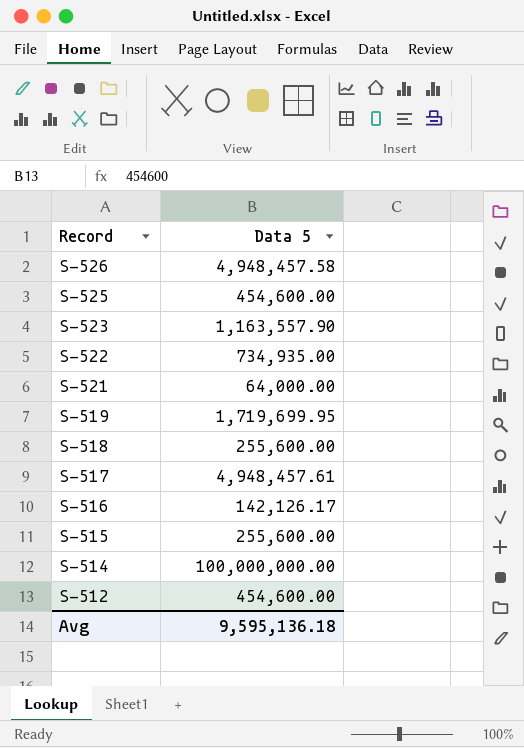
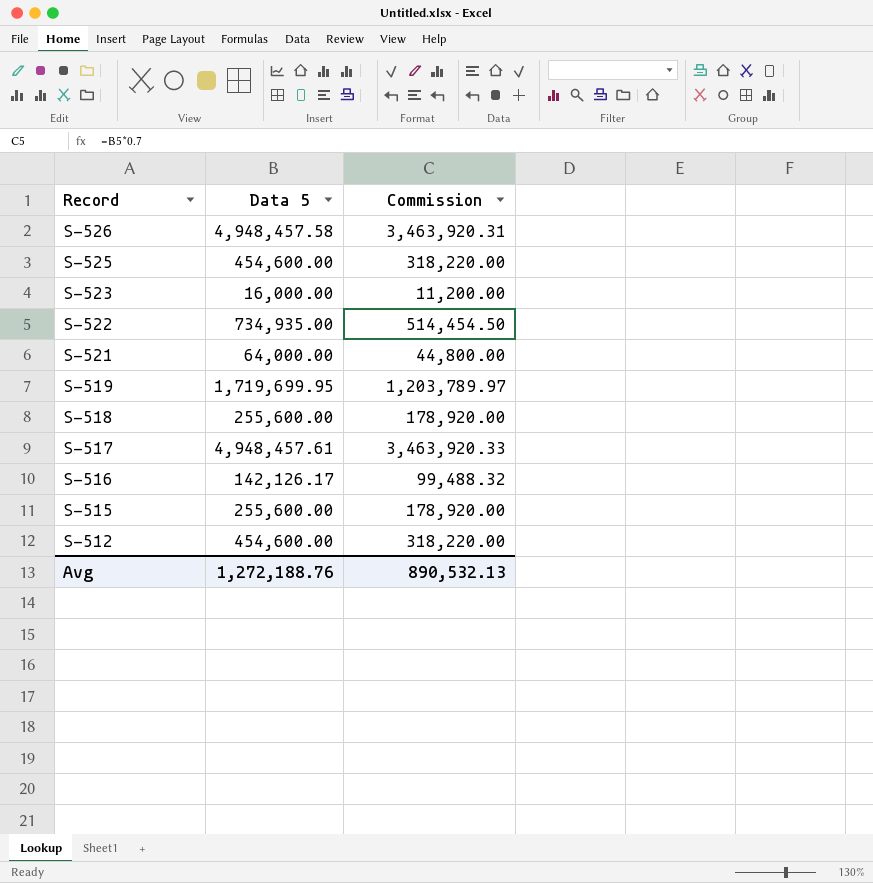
column Commission | formula: none -> [Data 5] * 0.7
row S-514: 100,000,000.00 -> none
S-523 | Data 5: 1,163,557.90 -> 16,000.00
Avg | Data 5: 9,595,136.18 -> 1,272,188.76

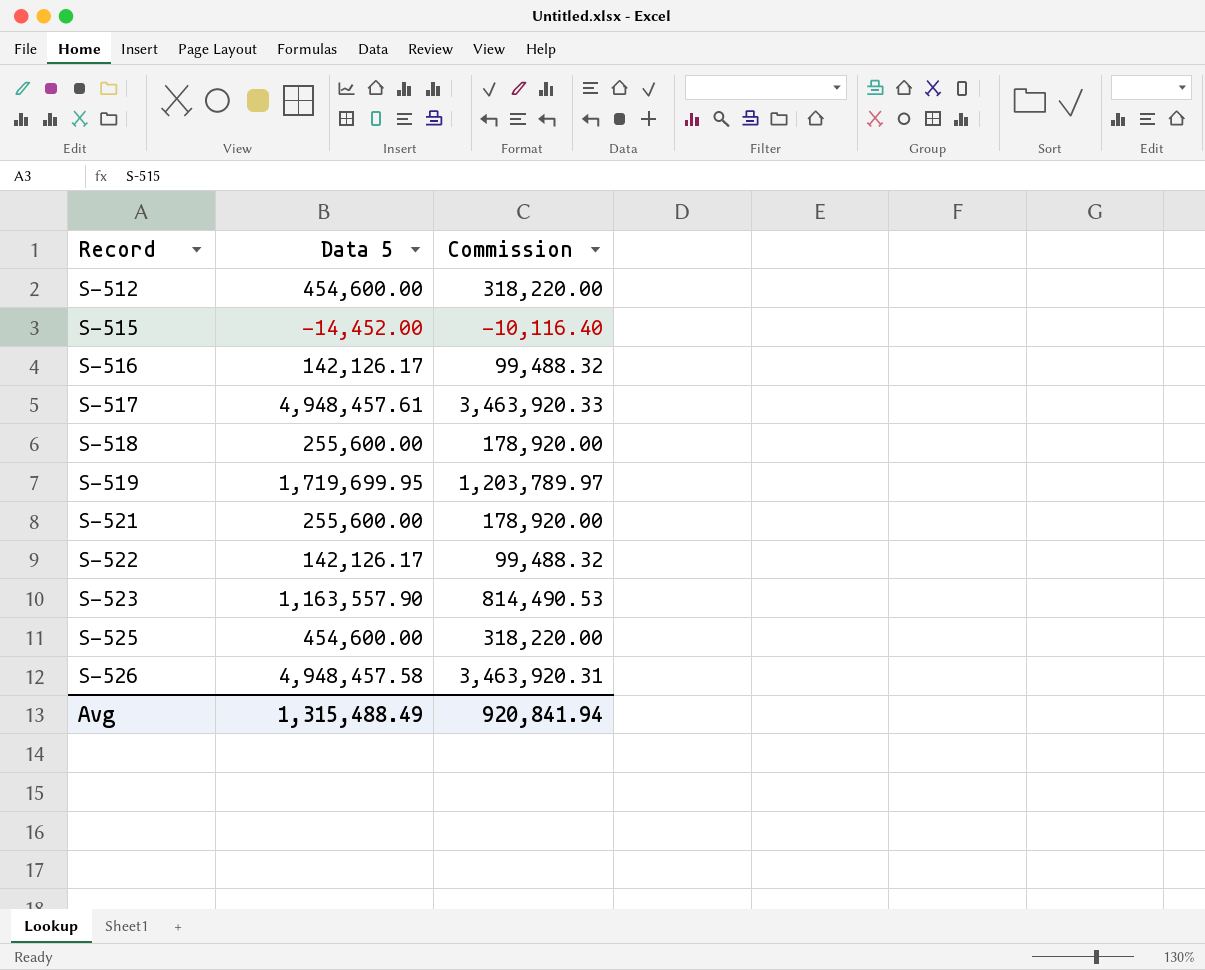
row order: Record descending -> Record ascending
S-515 | Data 5: 255,600.00 -> -14,452.00
S-515 | Commission: 178,920.00 -> -10,116.40
S-521 | Data 5: 64,000.00 -> 255,600.00
S-521 | Commission: 44,800.00 -> 178,920.00
S-522 | Data 5: 734,935.00 -> 142,126.17
S-522 | Commission: 514,454.50 -> 99,488.32
S-523 | Data 5: 16,000.00 -> 1,163,557.90
S-523 | Commission: 11,200.00 -> 814,490.53
Avg | Data 5: 1,272,188.76 -> 1,315,488.49
Avg | Commission: 890,532.13 -> 920,841.94

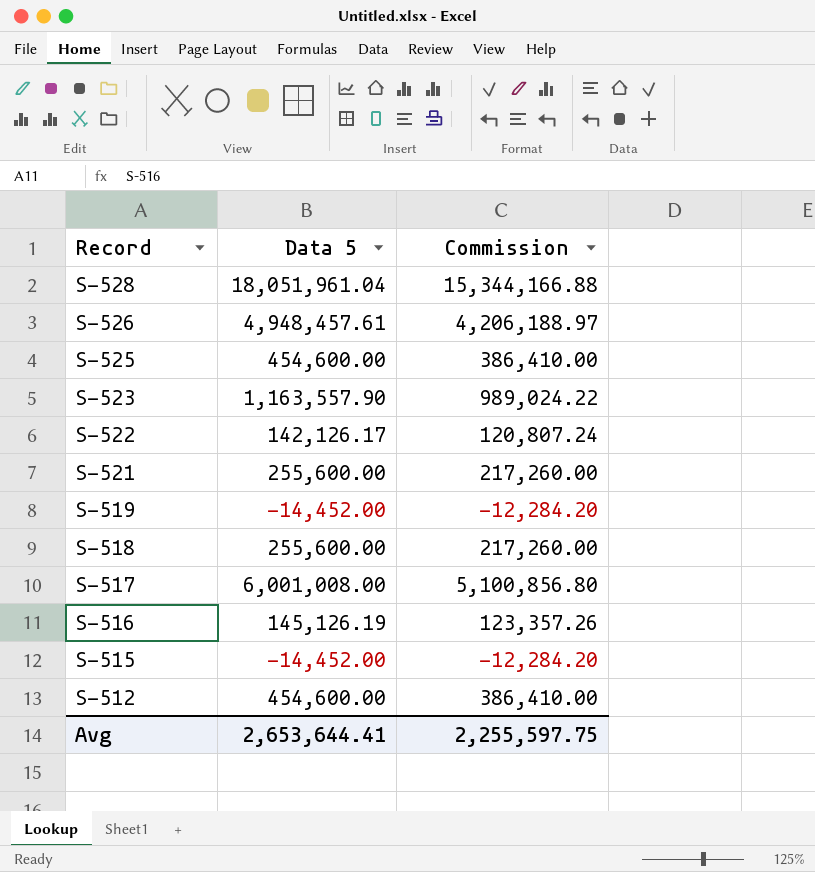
row order: Record ascending -> Record descending
column Commission | formula: [Data 5] * 0.7 -> [Data 5] * 0.85
row S-528: none -> 18,051,961.04 | 15,344,166.88
S-526 | Data 5: 4,948,457.58 -> 4,948,457.61
S-519 | Data 5: 1,719,699.95 -> -14,452.00
S-517 | Data 5: 4,948,457.61 -> 6,001,008.00
S-516 | Data 5: 142,126.17 -> 145,126.19
Avg | Data 5: 1,315,488.49 -> 2,653,644.41
Avg | Commission: 920,841.94 -> 2,255,597.75

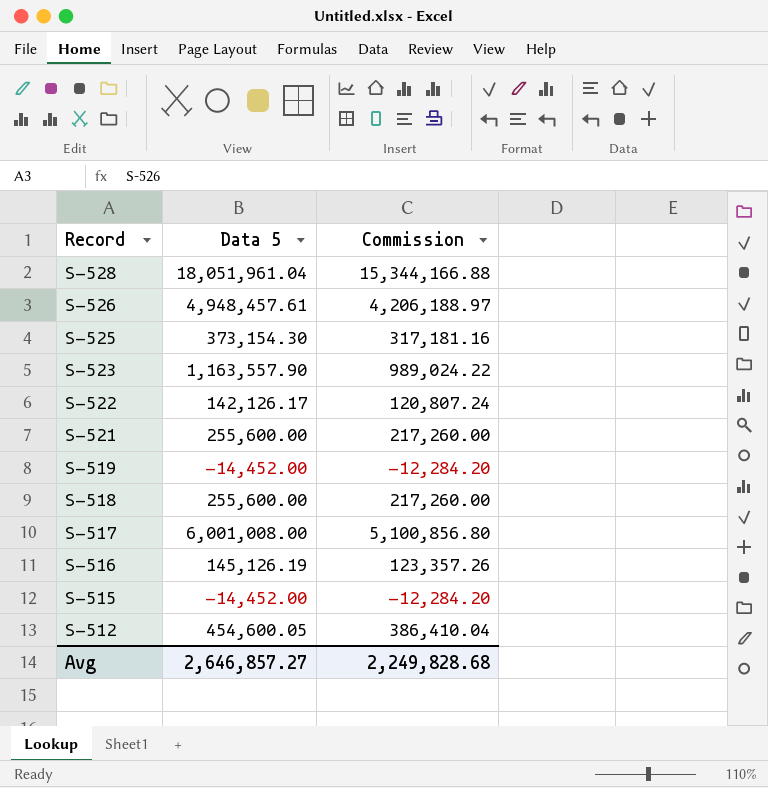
S-525 | Data 5: 454,600.00 -> 373,154.30
S-525 | Commission: 386,410.00 -> 317,181.16
S-512 | Data 5: 454,600.00 -> 454,600.05
S-512 | Commission: 386,410.00 -> 386,410.04
Avg | Data 5: 2,653,644.41 -> 2,646,857.27
Avg | Commission: 2,255,597.75 -> 2,249,828.68

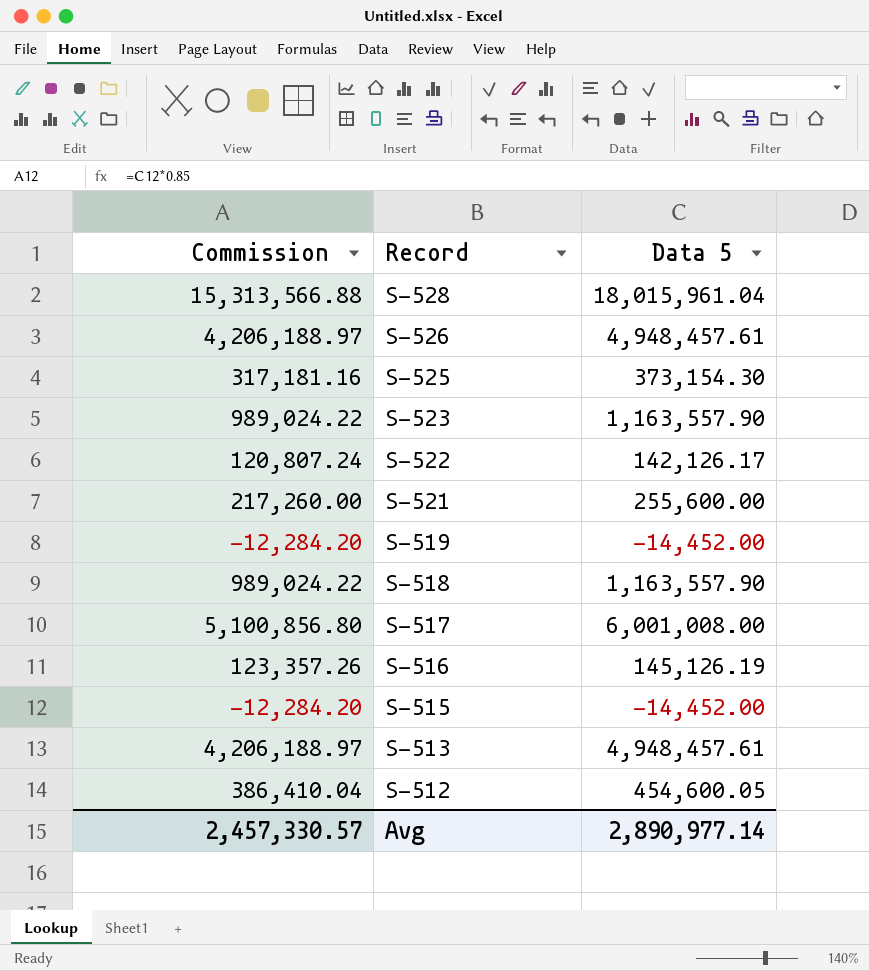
column Commission | position: 3 -> 1
S-528 | Commission: 15,344,166.88 -> 15,313,566.88
S-528 | Data 5: 18,051,961.04 -> 18,015,961.04
S-518 | Commission: 217,260.00 -> 989,024.22
S-518 | Data 5: 255,600.00 -> 1,163,557.90
row S-513: none -> 4,206,188.97 | 4,948,457.61
Avg | Commission: 2,249,828.68 -> 2,457,330.57
Avg | Data 5: 2,646,857.27 -> 2,890,977.14

